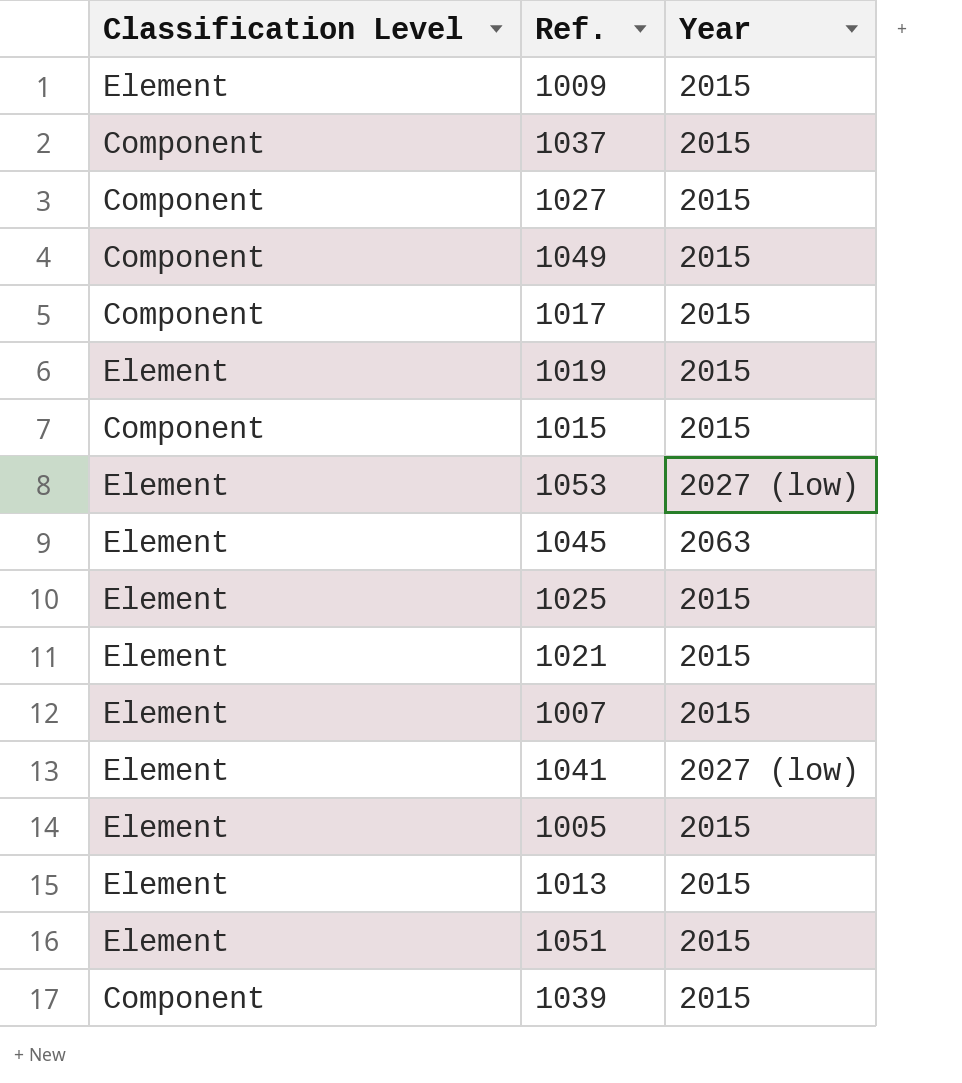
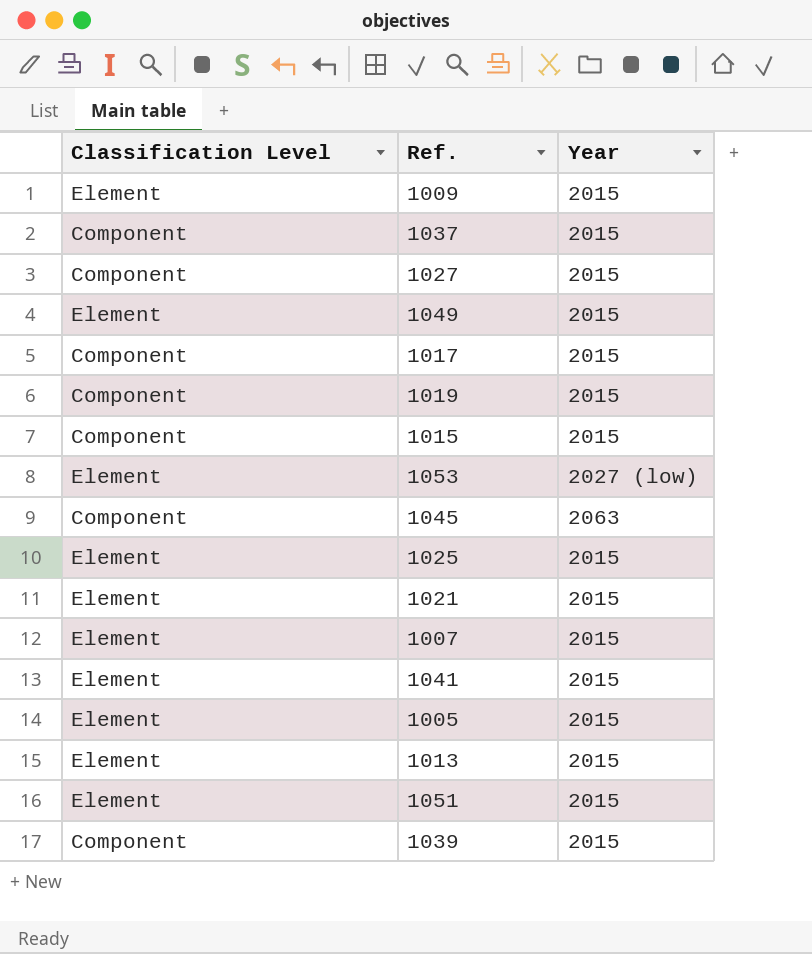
1049 | Classification Level: Component -> Element
1019 | Classification Level: Element -> Component
1045 | Classification Level: Element -> Component
1041 | Year: 2027 (low) -> 2015

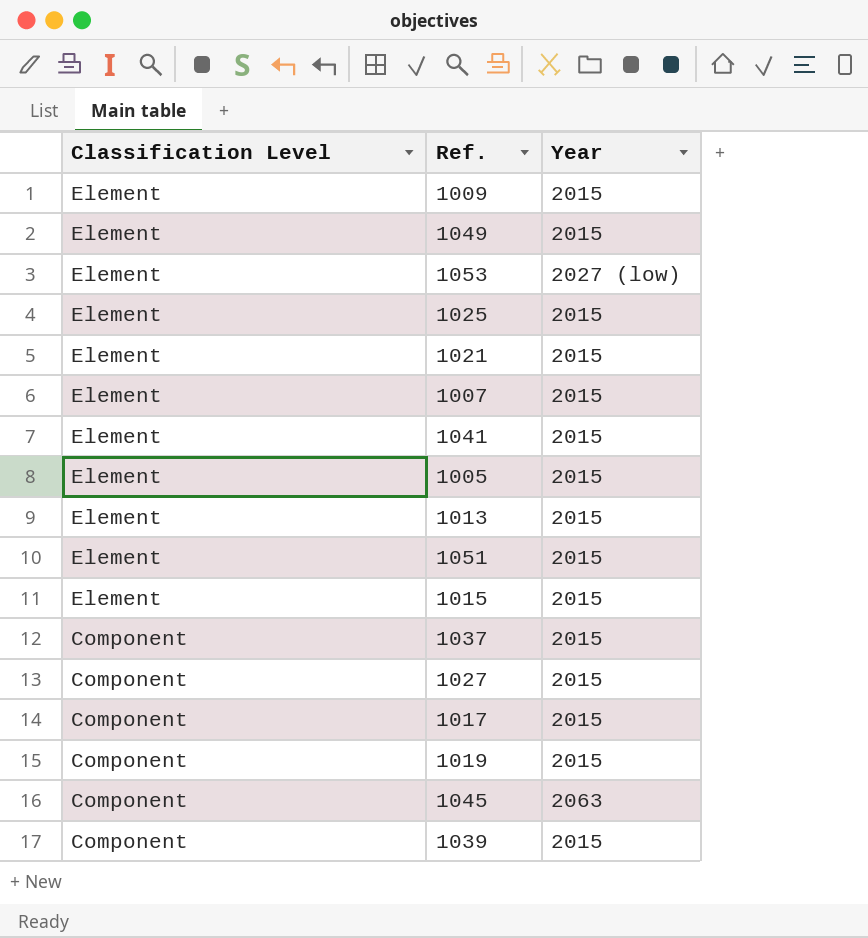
row order: none -> Classification Level descending
1015 | Classification Level: Component -> Element

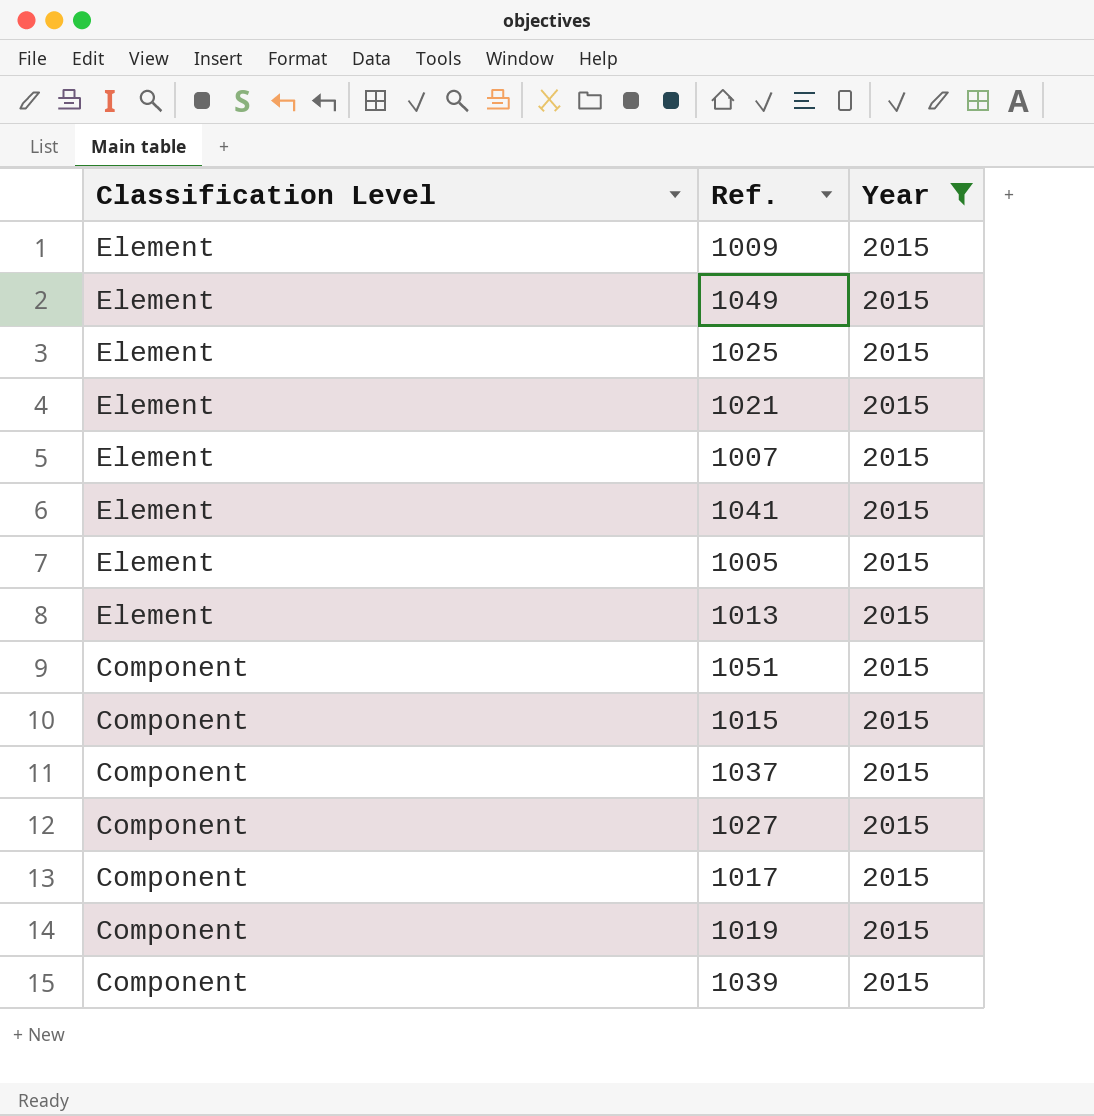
filter: none -> Year = 2015
1051 | Classification Level: Element -> Component
1015 | Classification Level: Element -> Component

